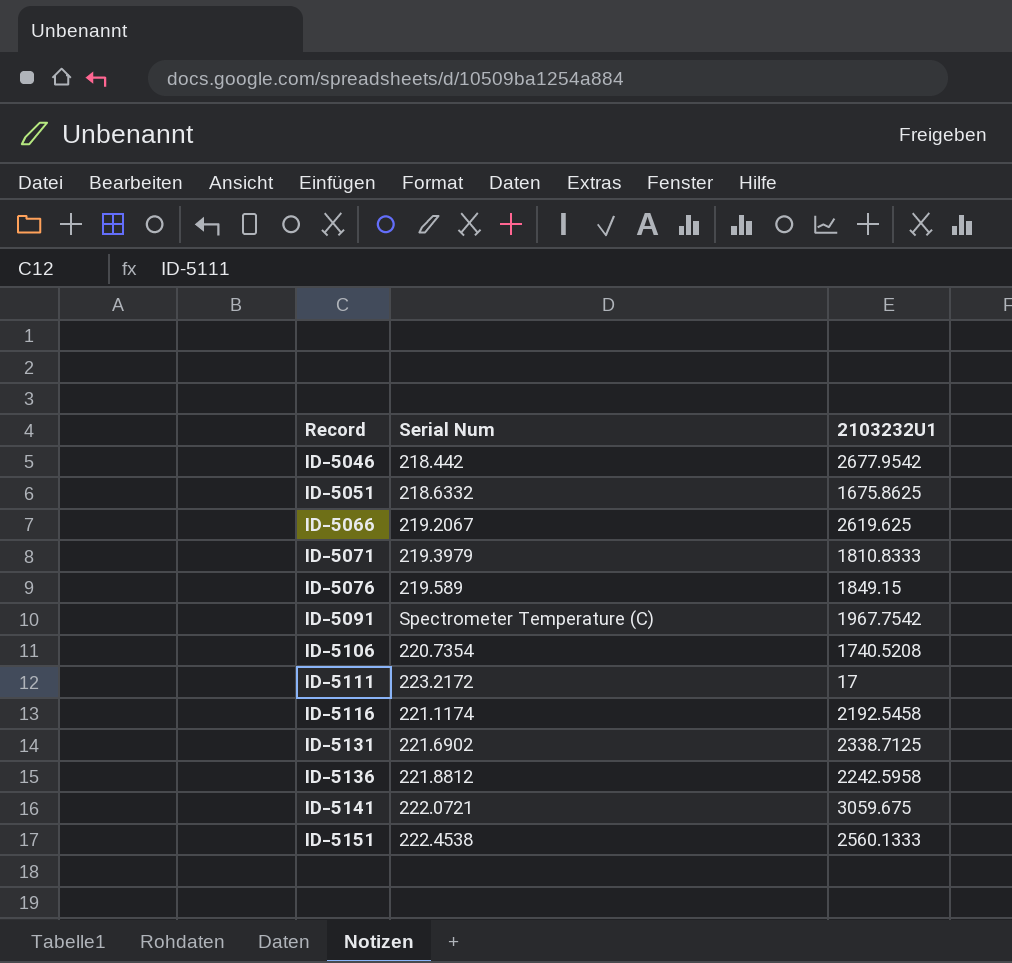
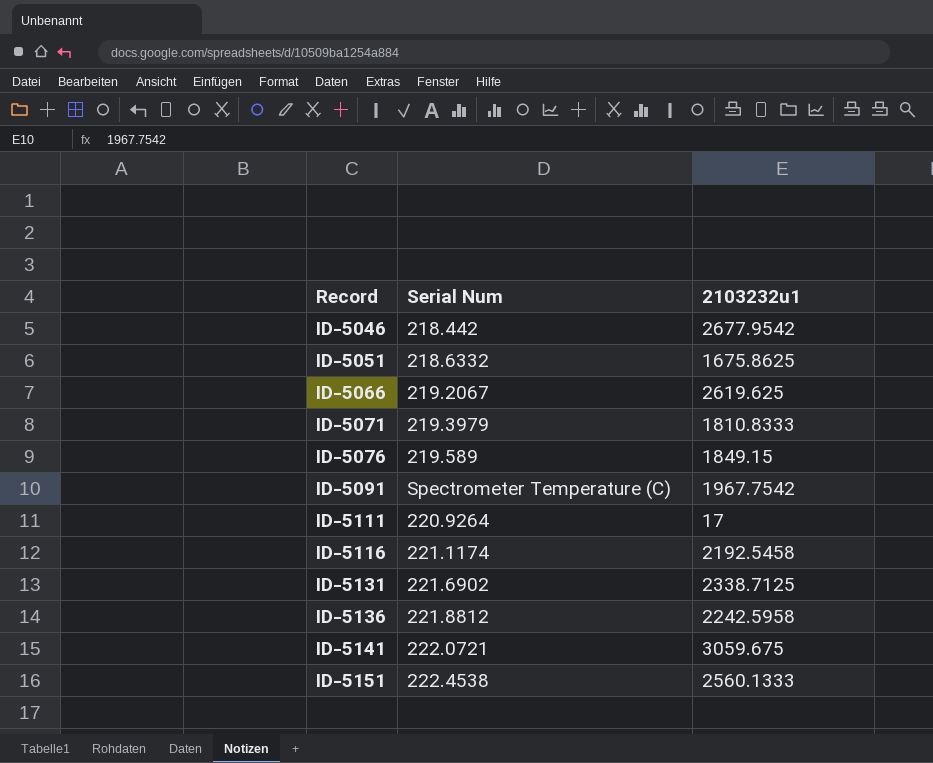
column name: 2103232U1 -> 2103232u1
row ID-5106: 220.7354 | 1740.5208 -> none
ID-5111 | Serial Num: 223.2172 -> 220.9264

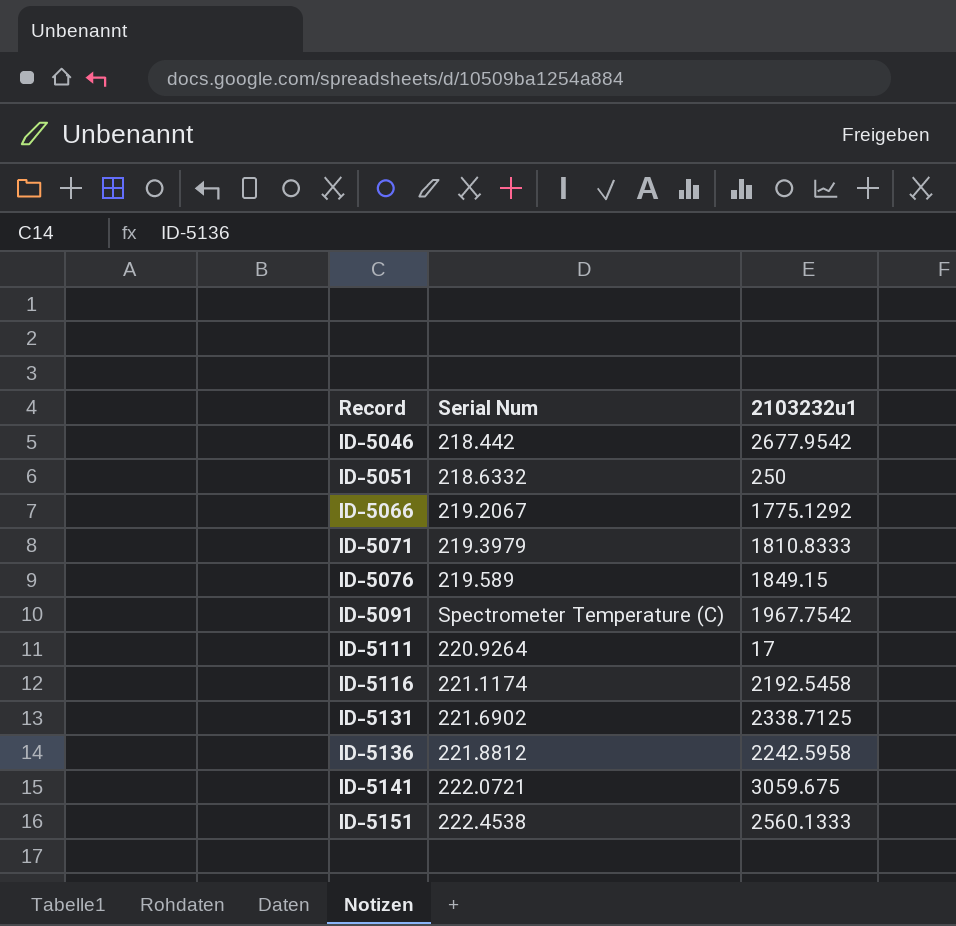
ID-5051 | 2103232u1: 1675.8625 -> 250
ID-5066 | 2103232u1: 2619.625 -> 1775.1292

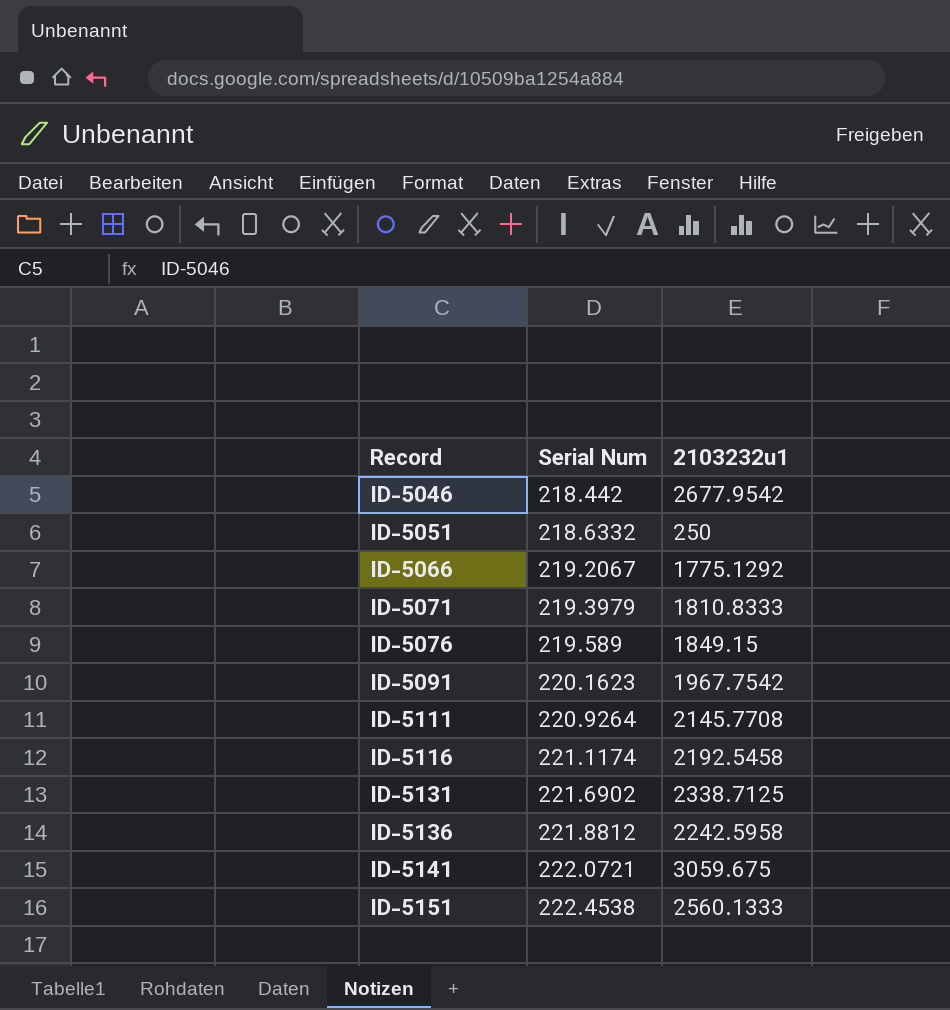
ID-5091 | Serial Num: Spectrometer Temperature (C) -> 220.1623
ID-5111 | 2103232u1: 17 -> 2145.7708

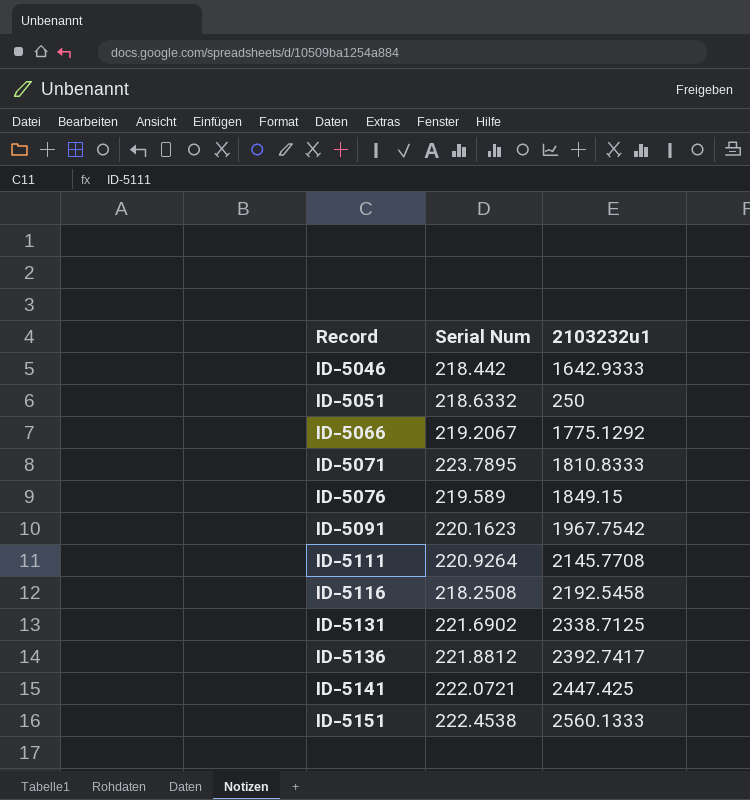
ID-5046 | 2103232u1: 2677.9542 -> 1642.9333
ID-5071 | Serial Num: 219.3979 -> 223.7895
ID-5116 | Serial Num: 221.1174 -> 218.2508
ID-5136 | 2103232u1: 2242.5958 -> 2392.7417
ID-5141 | 2103232u1: 3059.675 -> 2447.425

